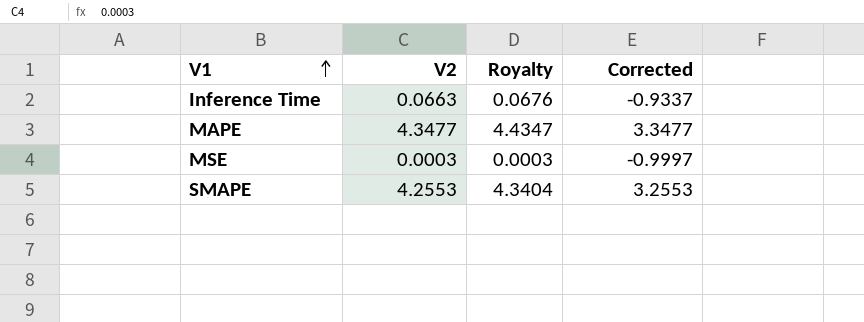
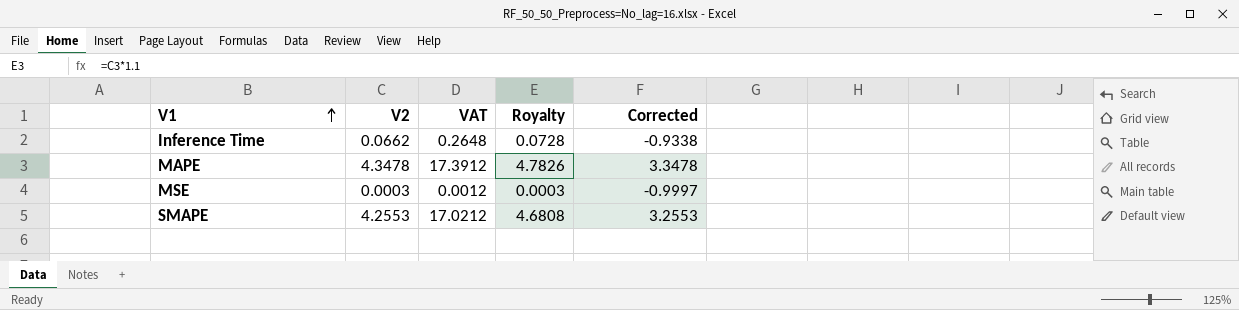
column VAT | formula: none -> [V2] * 4
column Royalty | formula: [V2] * 1.02 -> [V2] * 1.1
Inference Time | V2: 0.0663 -> 0.0662
Inference Time | Corrected: -0.9337 -> -0.9338
MAPE | V2: 4.3477 -> 4.3478
MAPE | Corrected: 3.3477 -> 3.3478

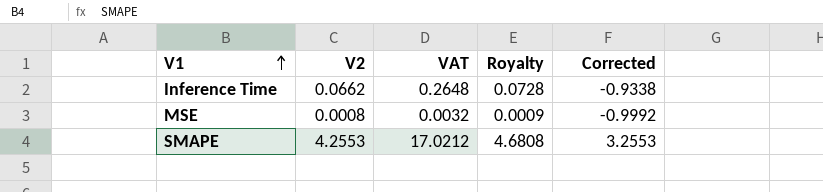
row MAPE: 4.3478 | 17.3912 | 4.7826 | 3.3478 -> none
MSE | V2: 0.0003 -> 0.0008
MSE | VAT: 0.0012 -> 0.0032
MSE | Royalty: 0.0003 -> 0.0009
MSE | Corrected: -0.9997 -> -0.9992

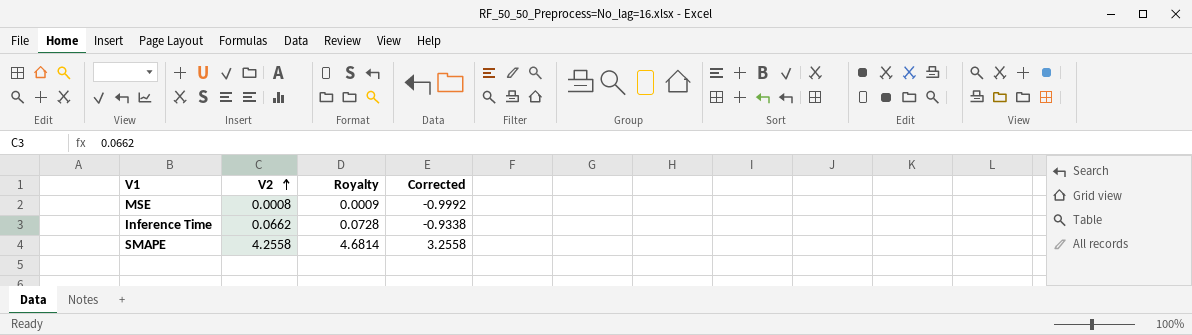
row order: V1 ascending -> V2 ascending
column VAT | formula: [V2] * 4 -> none
SMAPE | V2: 4.2553 -> 4.2558
SMAPE | Royalty: 4.6808 -> 4.6814
SMAPE | Corrected: 3.2553 -> 3.2558

